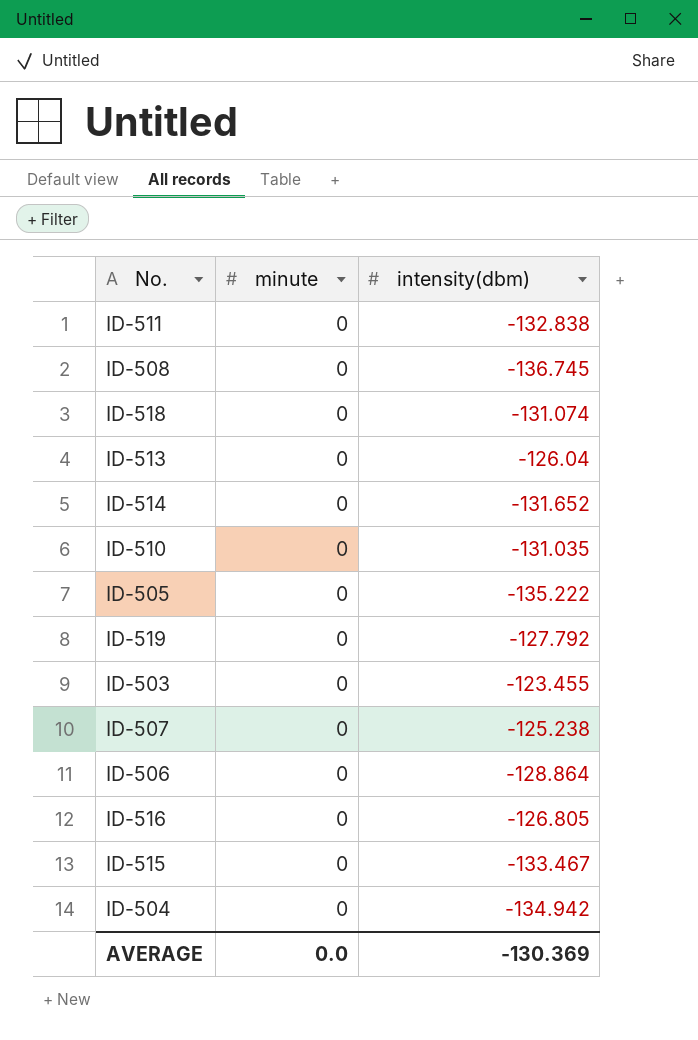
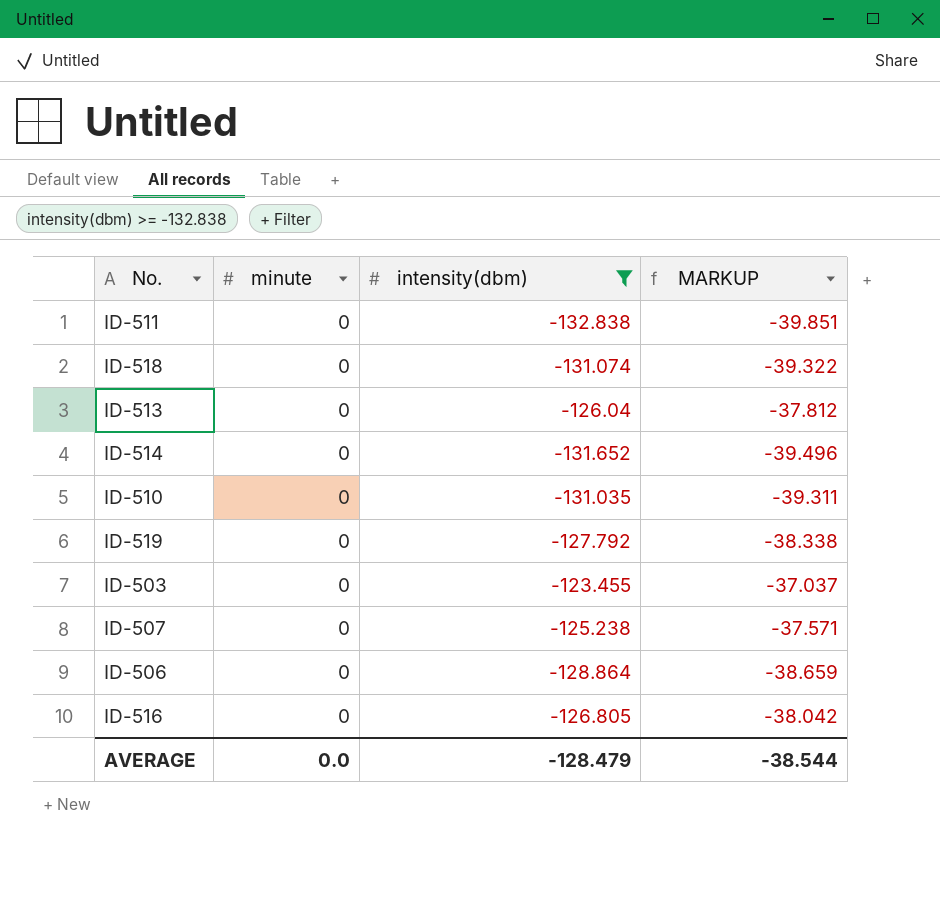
filter: none -> intensity(dbm) >= -132.838
column MARKUP | formula: none -> [intensity(dbm)] * 0.3
AVERAGE | intensity(dbm): -130.369 -> -128.479

